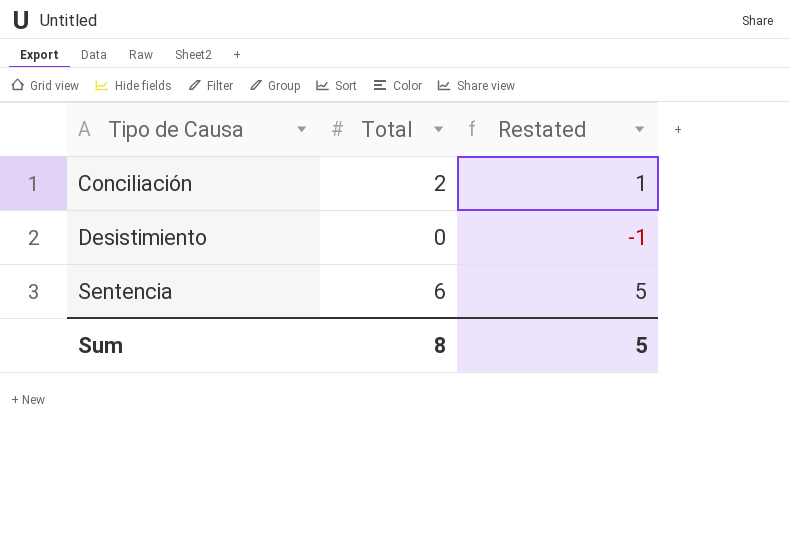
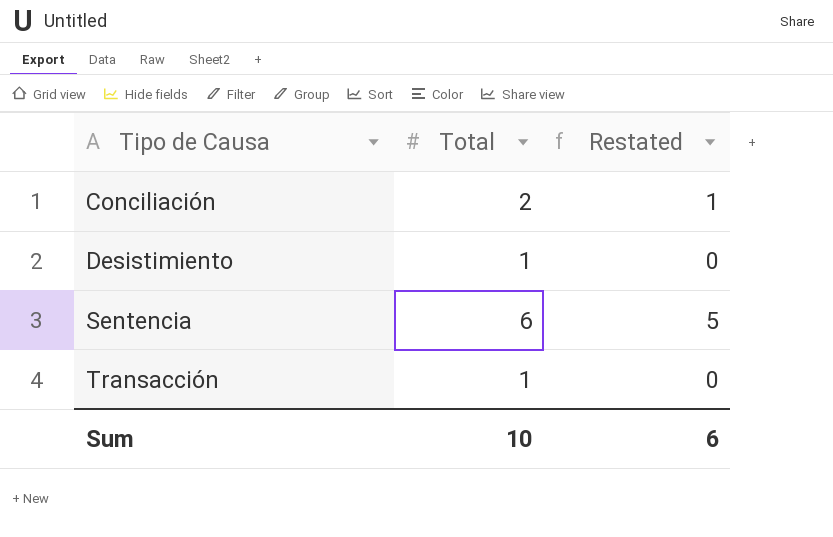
Desistimiento | Total: 0 -> 1
Desistimiento | Restated: -1 -> 0
row Transacción: none -> 1 | 0
Sum | Total: 8 -> 10
Sum | Restated: 5 -> 6

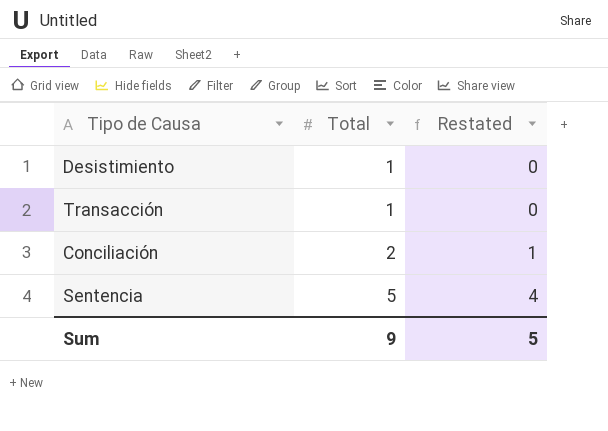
row order: Tipo de Causa ascending -> Total ascending
Sentencia | Total: 6 -> 5
Sentencia | Restated: 5 -> 4
Sum | Total: 10 -> 9
Sum | Restated: 6 -> 5

